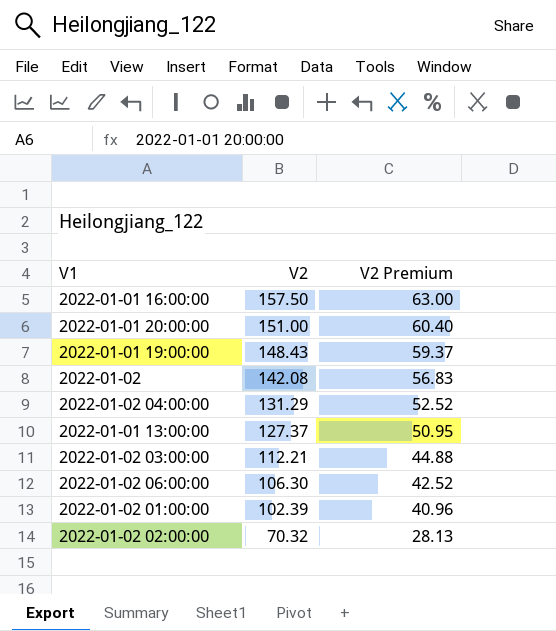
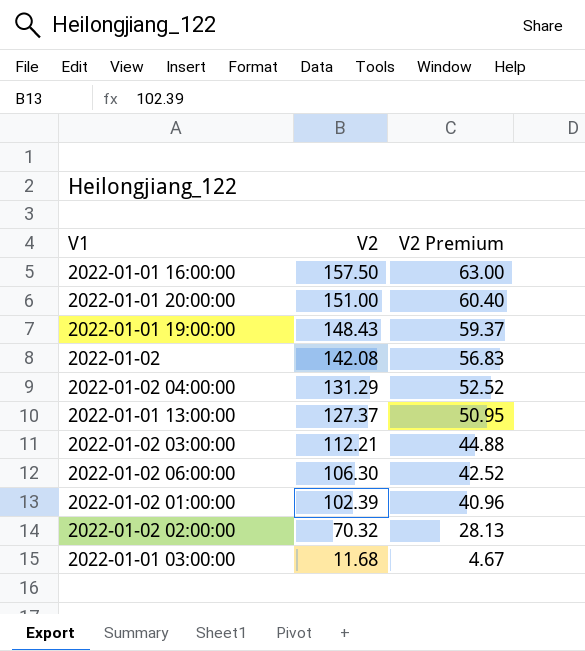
row 2022-01-01 03:00:00: none -> 11.68 | 4.67

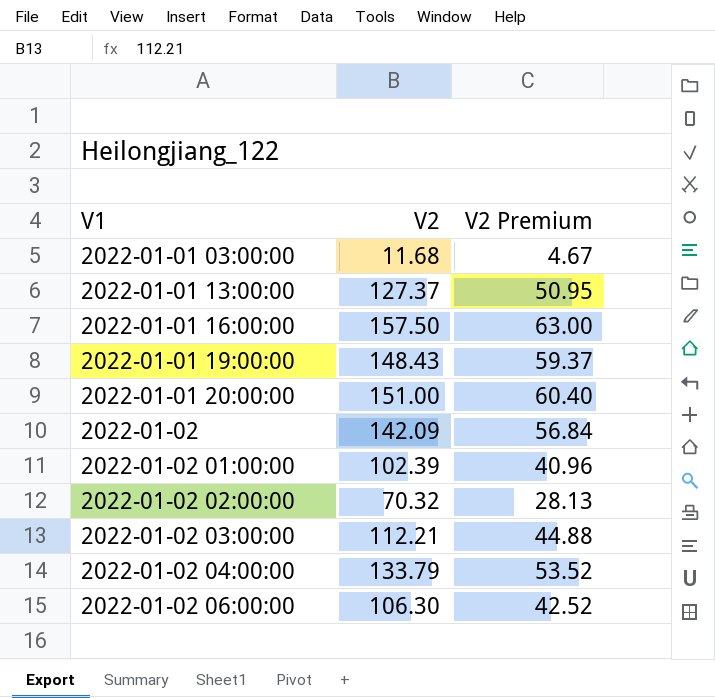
row order: V2 descending -> V1 ascending
2022-01-02 | V2: 142.08 -> 142.09
2022-01-02 | V2 Premium: 56.83 -> 56.84
2022-01-02 04:00:00 | V2: 131.29 -> 133.79
2022-01-02 04:00:00 | V2 Premium: 52.52 -> 53.52

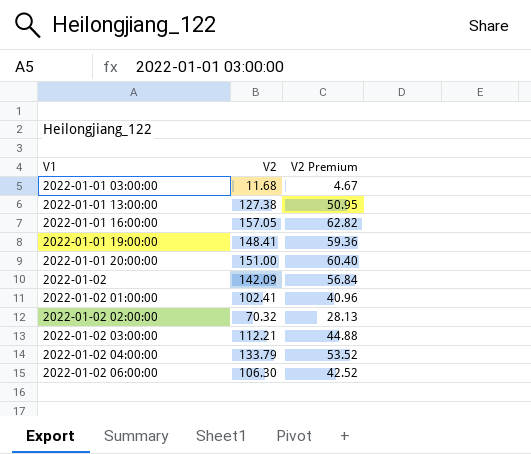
2022-01-01 13:00:00 | V2: 127.37 -> 127.38
2022-01-01 16:00:00 | V2: 157.50 -> 157.05
2022-01-01 16:00:00 | V2 Premium: 63.00 -> 62.82
2022-01-01 19:00:00 | V2: 148.43 -> 148.41
2022-01-01 19:00:00 | V2 Premium: 59.37 -> 59.36
2022-01-02 01:00:00 | V2: 102.39 -> 102.41

